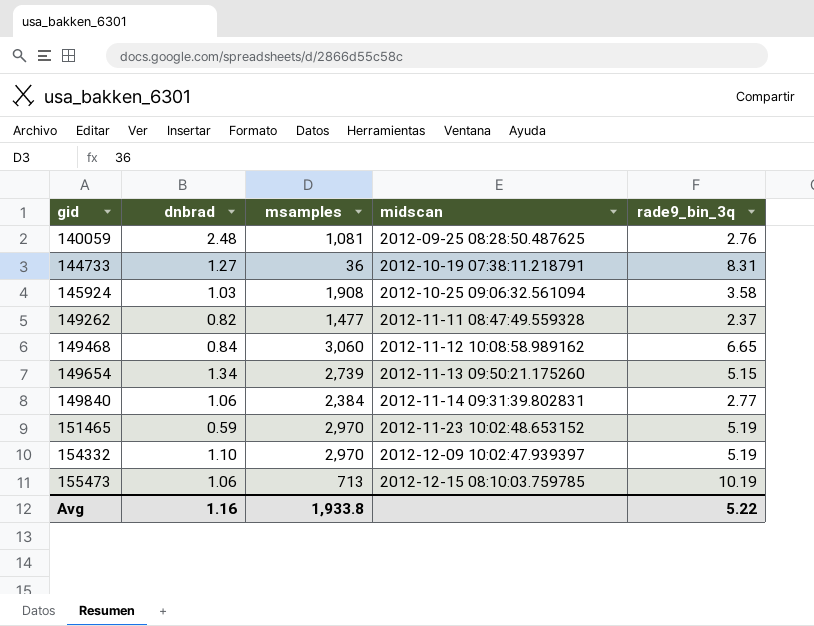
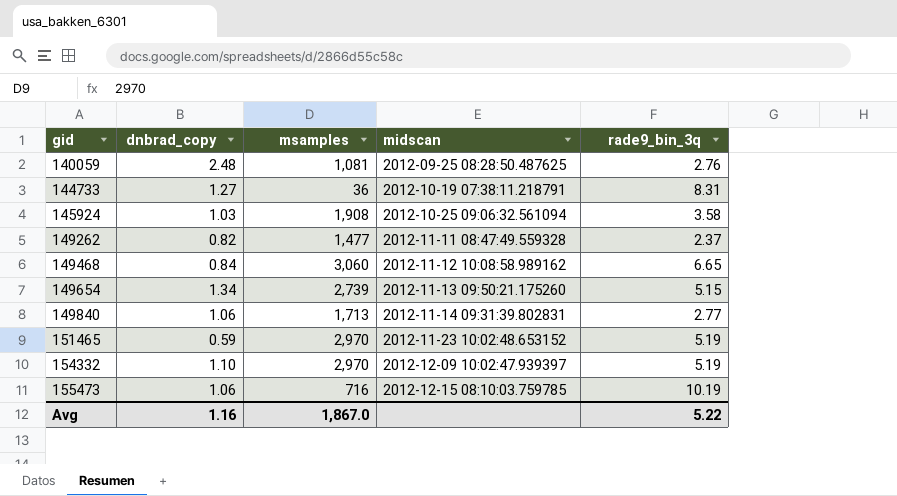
column name: dnbrad -> dnbrad_copy
149840 | msamples: 2,384 -> 1,713
155473 | msamples: 713 -> 716
Avg | msamples: 1,933.8 -> 1,867.0

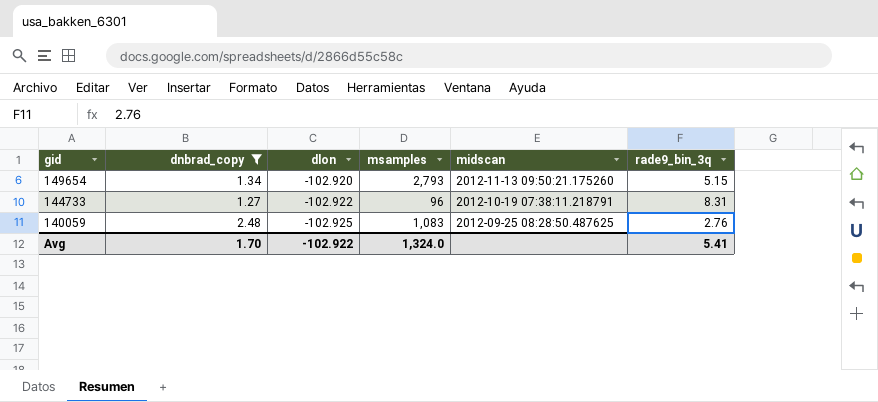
filter: none -> dnbrad_copy >= 1.27
row order: gid ascending -> gid descending
column dlon | position: none -> 3
149654 | msamples: 2,739 -> 2,793
144733 | msamples: 36 -> 96
140059 | msamples: 1,081 -> 1,083
Avg | dnbrad_copy: 1.16 -> 1.70
Avg | msamples: 1,867.0 -> 1,324.0
Avg | rade9_bin_3q: 5.22 -> 5.41

